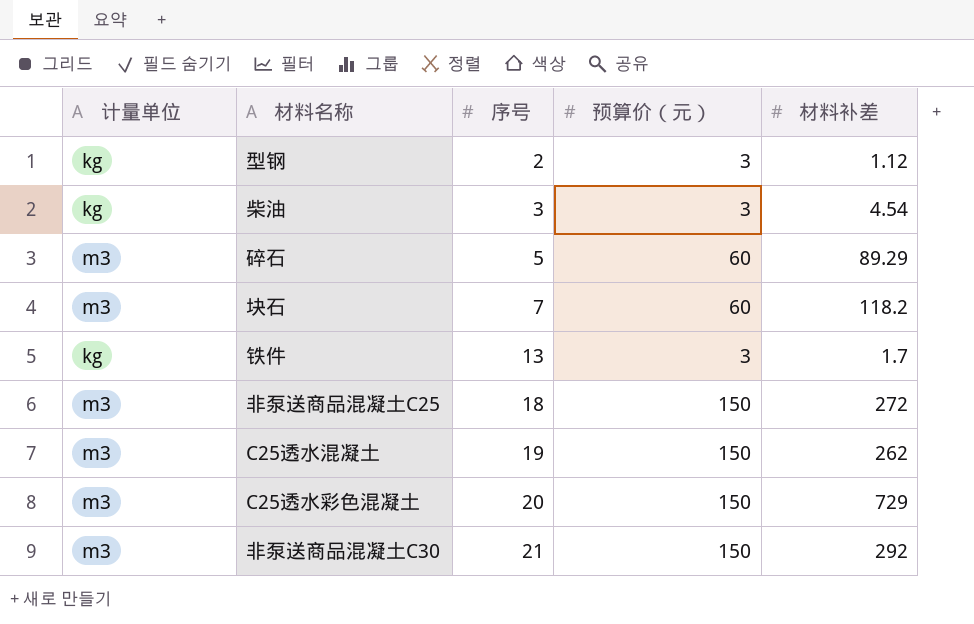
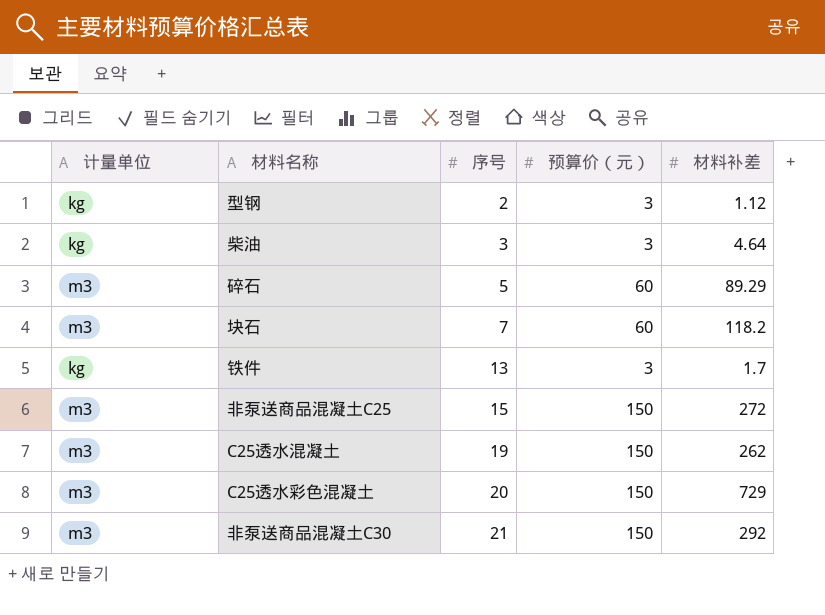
柴油 | 材料补差: 4.54 -> 4.64
非泵送商品混凝土C25 | 序号: 18 -> 15

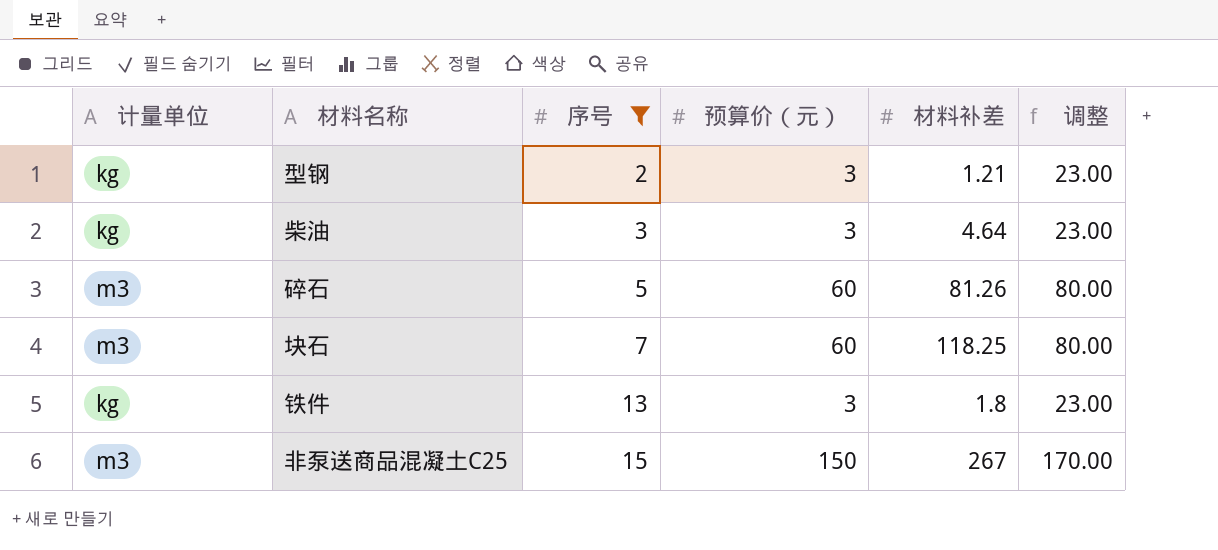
filter: none -> 序号 <= 15
column 调整 | formula: none -> [预算价（元）] + 20
型钢 | 材料补差: 1.12 -> 1.21
碎石 | 材料补差: 89.29 -> 81.26
块石 | 材料补差: 118.2 -> 118.25
铁件 | 材料补差: 1.7 -> 1.8
非泵送商品混凝土C25 | 材料补差: 272 -> 267

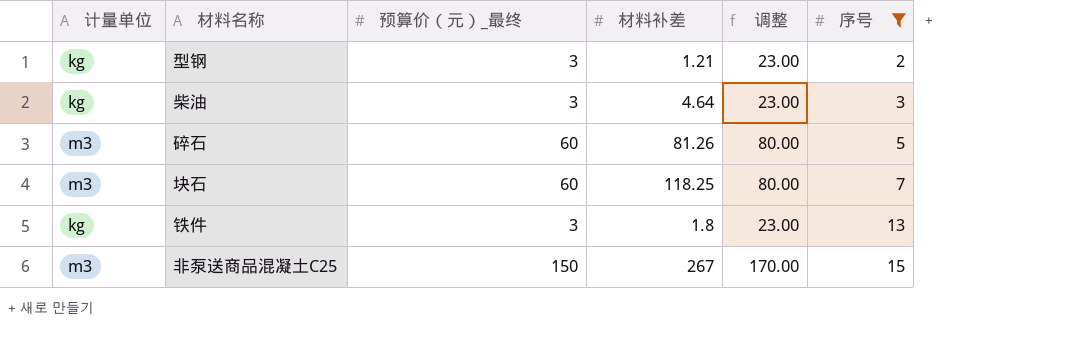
column name: 预算价（元） -> 预算价（元）_最终
column 序号 | position: 3 -> 6

